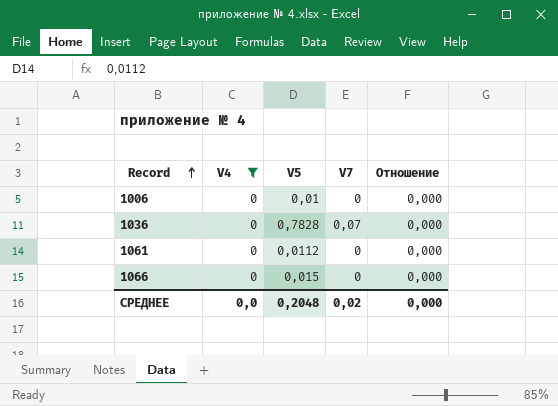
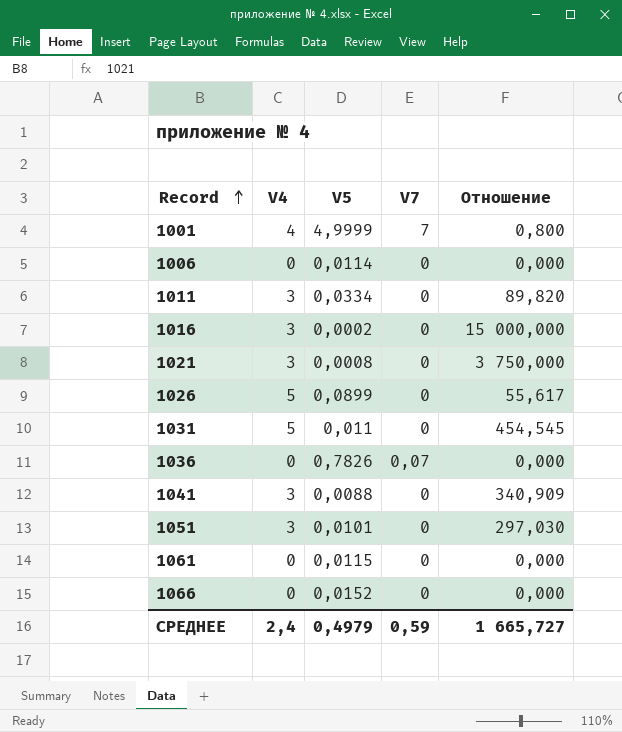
filter: V4 = 0 -> none
1006 | V5: 0,01 -> 0,0114
1036 | V5: 0,7828 -> 0,7826
1061 | V5: 0,0112 -> 0,0115
1066 | V5: 0,015 -> 0,0152
СРЕДНЕЕ | V4: 0,0 -> 2,4
СРЕДНЕЕ | V5: 0,2048 -> 0,4979
СРЕДНЕЕ | V7: 0,02 -> 0,59
СРЕДНЕЕ | Отношение: 0,000 -> 1 665,727

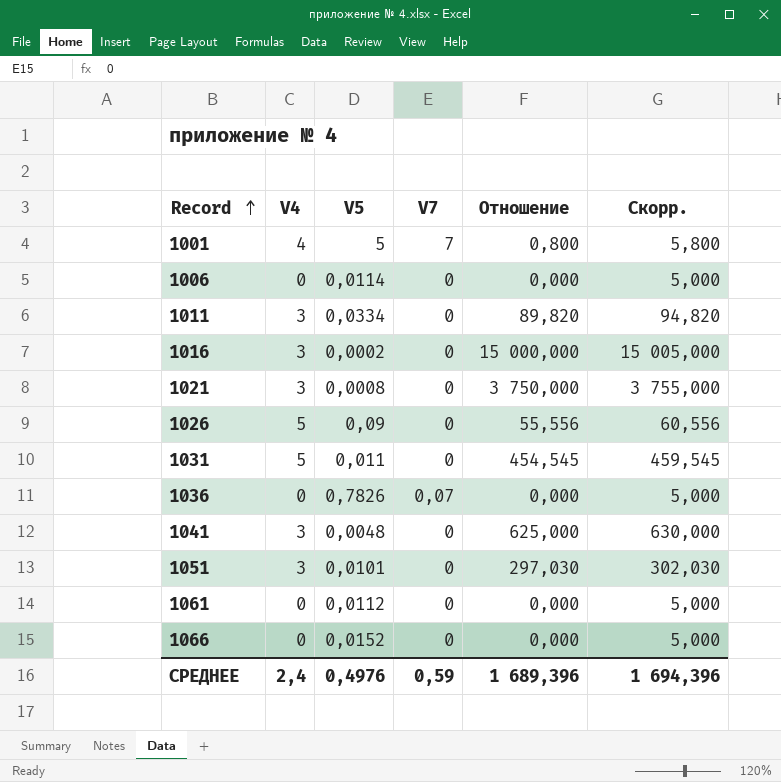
column Скорр. | formula: none -> [Отношение] + 5
1001 | V5: 4,9999 -> 5
1026 | V5: 0,0899 -> 0,09
1026 | Отношение: 55,617 -> 55,556
1041 | V5: 0,0088 -> 0,0048
1041 | Отношение: 340,909 -> 625,000
1061 | V5: 0,0115 -> 0,0112
СРЕДНЕЕ | V5: 0,4979 -> 0,4976
СРЕДНЕЕ | Отношение: 1 665,727 -> 1 689,396

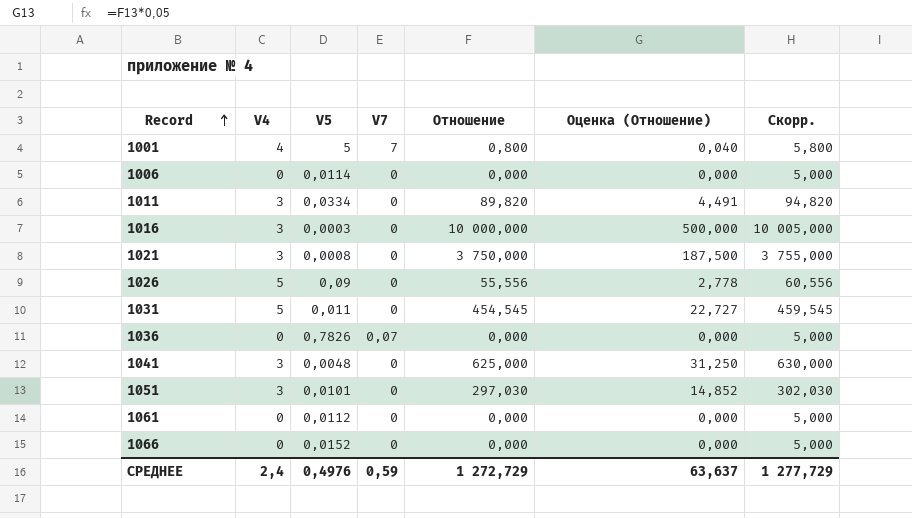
column Оценка (Отношение) | formula: none -> [Отношение] * 0,05
1016 | V5: 0,0002 -> 0,0003
1016 | Отношение: 15 000,000 -> 10 000,000
1016 | Скорр.: 15 005,000 -> 10 005,000
СРЕДНЕЕ | Отношение: 1 689,396 -> 1 272,729
СРЕДНЕЕ | Скорр.: 1 694,396 -> 1 277,729

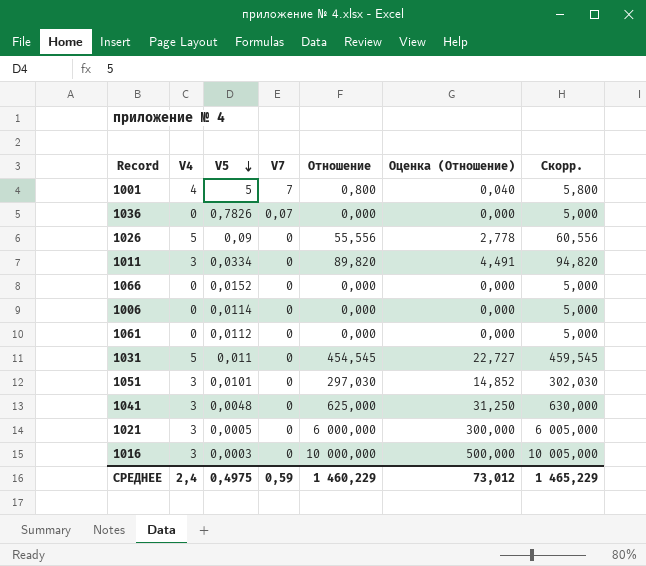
row order: Record ascending -> V5 descending
1021 | V5: 0,0008 -> 0,0005
1021 | Отношение: 3 750,000 -> 6 000,000
1021 | Оценка (Отношение): 187,500 -> 300,000
1021 | Скорр.: 3 755,000 -> 6 005,000
СРЕДНЕЕ | V5: 0,4976 -> 0,4975
СРЕДНЕЕ | Отношение: 1 272,729 -> 1 460,229
СРЕДНЕЕ | Оценка (Отношение): 63,637 -> 73,012
СРЕДНЕЕ | Скорр.: 1 277,729 -> 1 465,229

